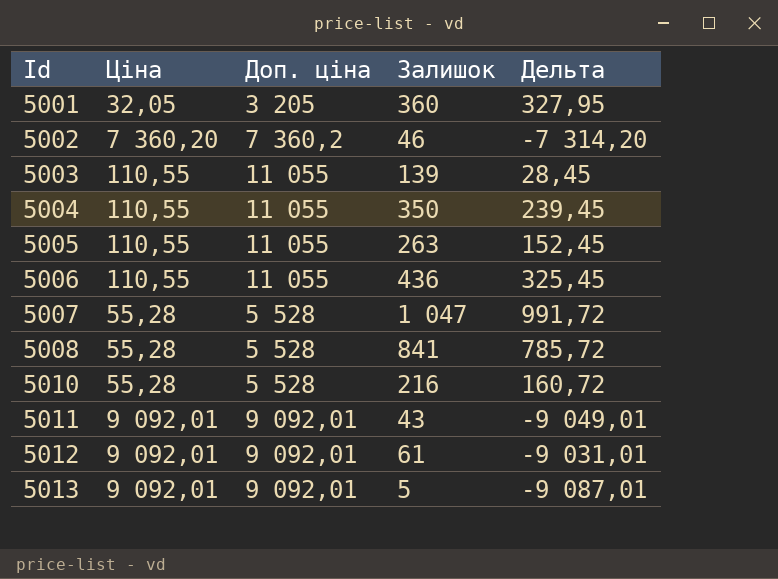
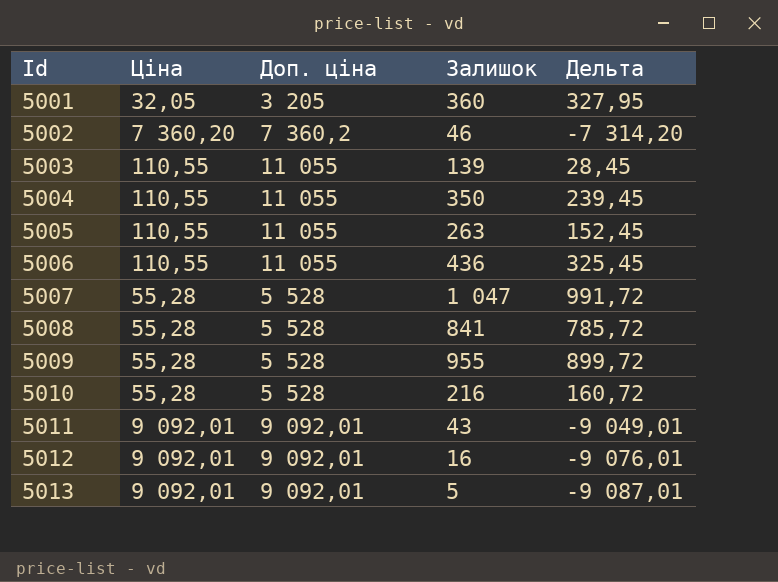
row 5009: none -> 55,28 | 5 528 | 955 | 899,72
5012 | Залишок: 61 -> 16
5012 | Дельта: -9 031,01 -> -9 076,01

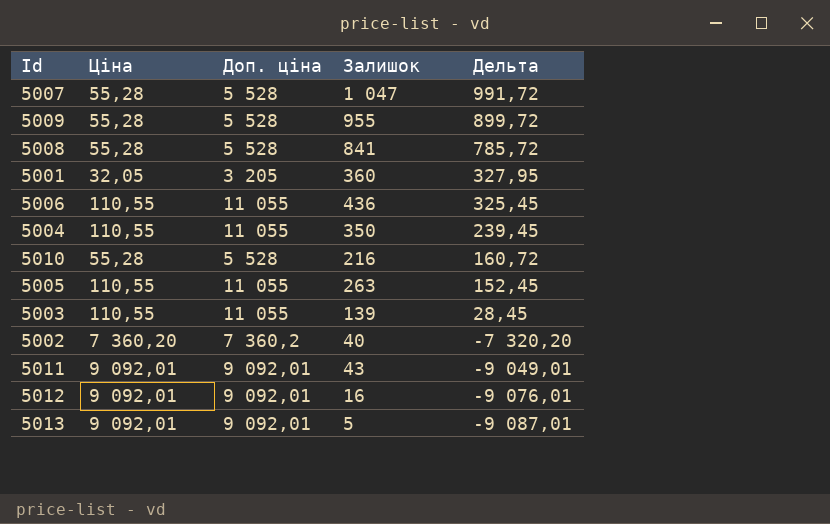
row order: Id ascending -> Дельта descending
5002 | Залишок: 46 -> 40
5002 | Дельта: -7 314,20 -> -7 320,20

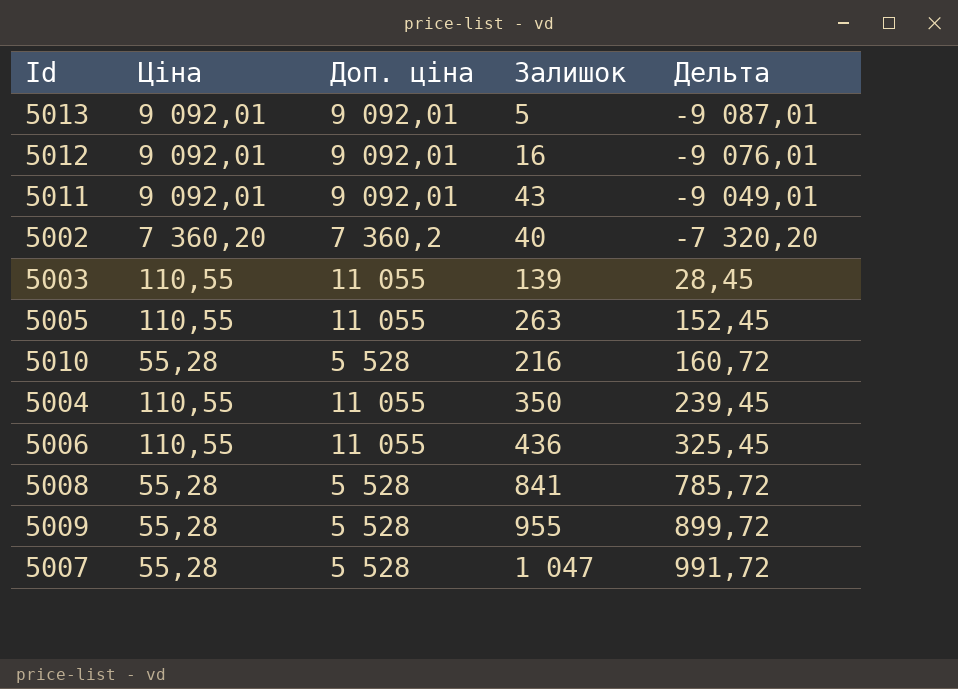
row order: Дельта descending -> Дельта ascending
row 5001: 32,05 | 3 205 | 360 | 327,95 -> none

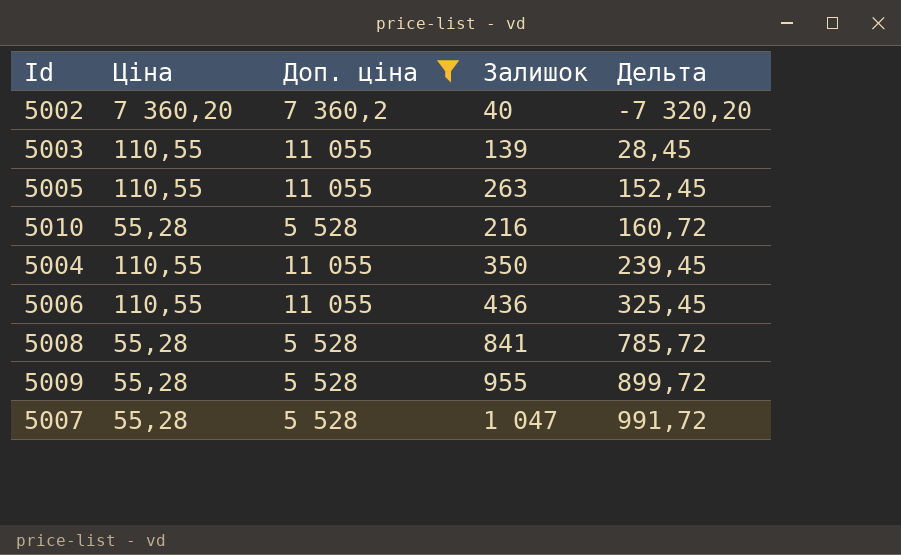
filter: none -> Доп. ціна != 9 092,01

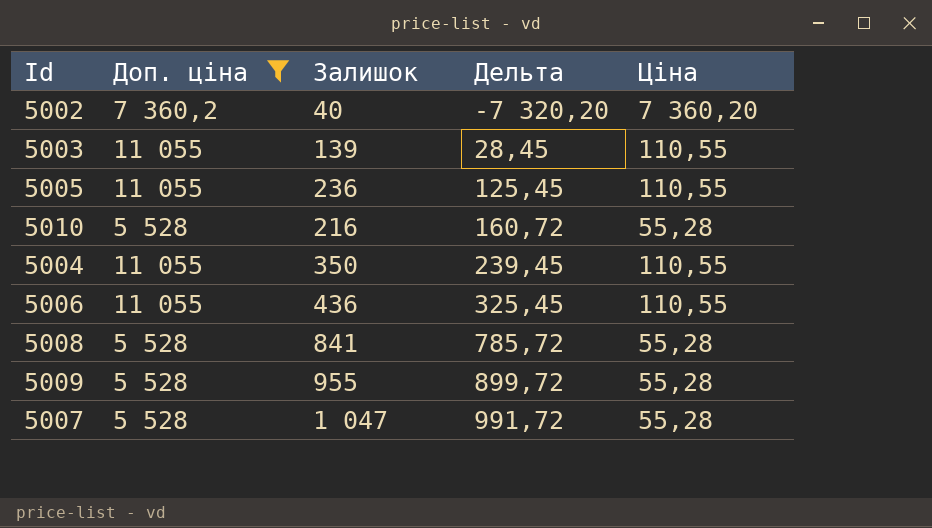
column Ціна | position: 2 -> 5
5005 | Залишок: 263 -> 236
5005 | Дельта: 152,45 -> 125,45

